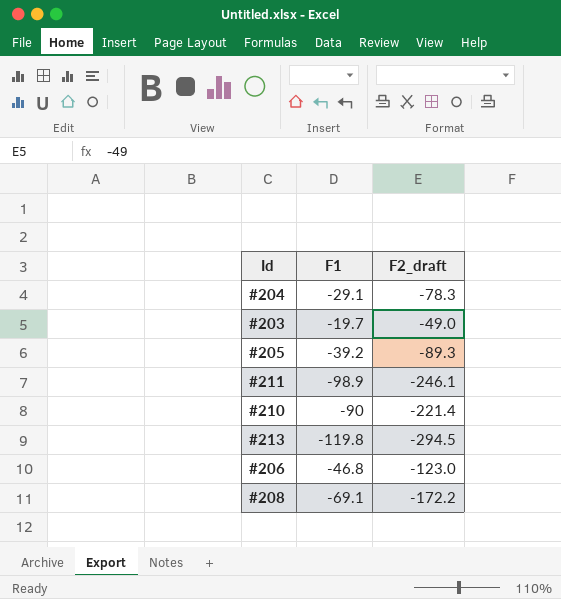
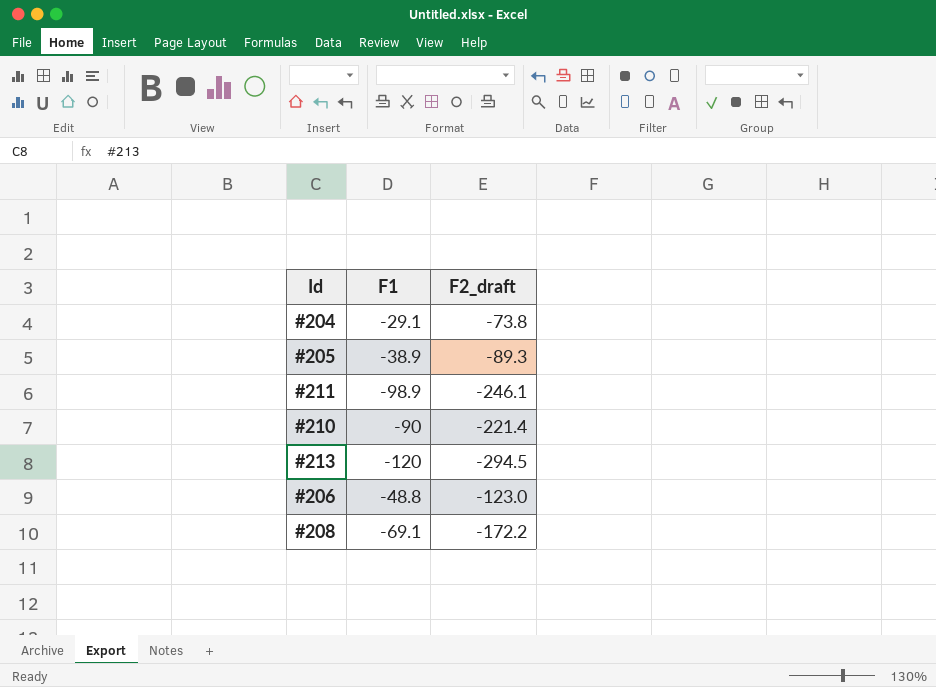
row #203: -19.7 | -49.0 -> none
#204 | F2_draft: -78.3 -> -73.8
#205 | F1: -39.2 -> -38.9
#213 | F1: -119.8 -> -120
#206 | F1: -46.8 -> -48.8

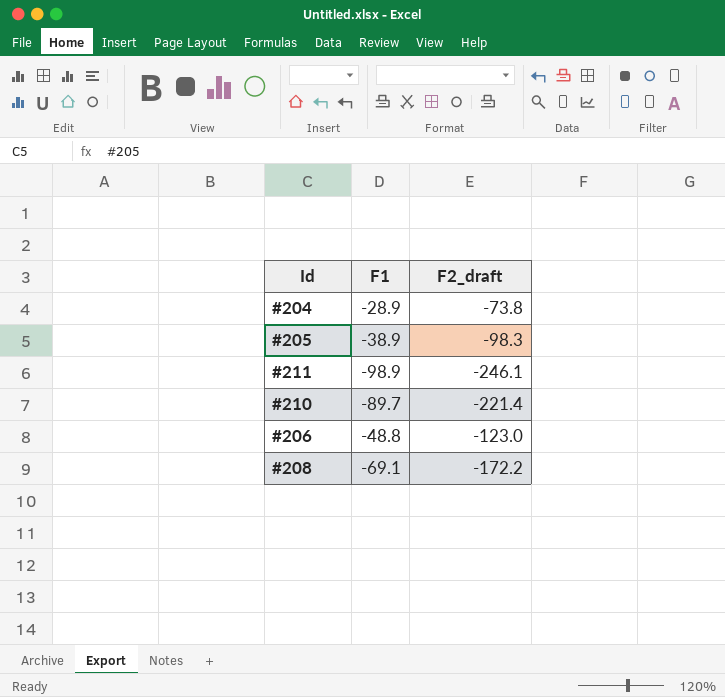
row #213: -120 | -294.5 -> none
#204 | F1: -29.1 -> -28.9
#205 | F2_draft: -89.3 -> -98.3
#210 | F1: -90 -> -89.7

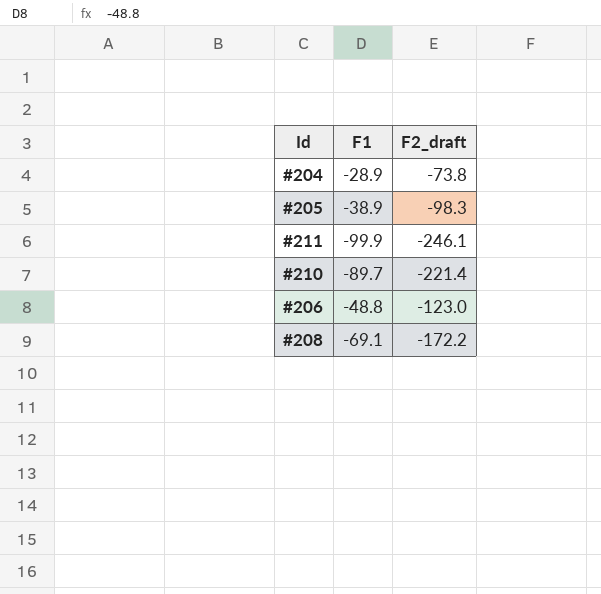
#211 | F1: -98.9 -> -99.9

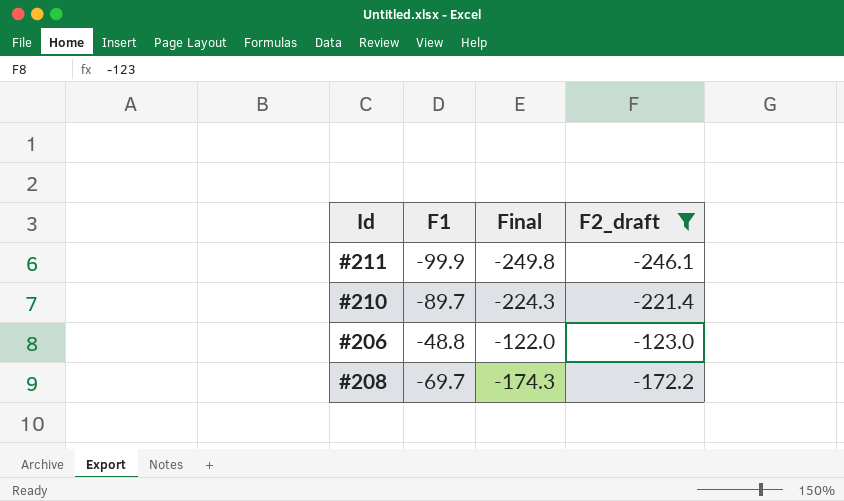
filter: none -> F2_draft <= -123.0
column Final | formula: none -> [F1] * 2.5
#208 | F1: -69.1 -> -69.7

